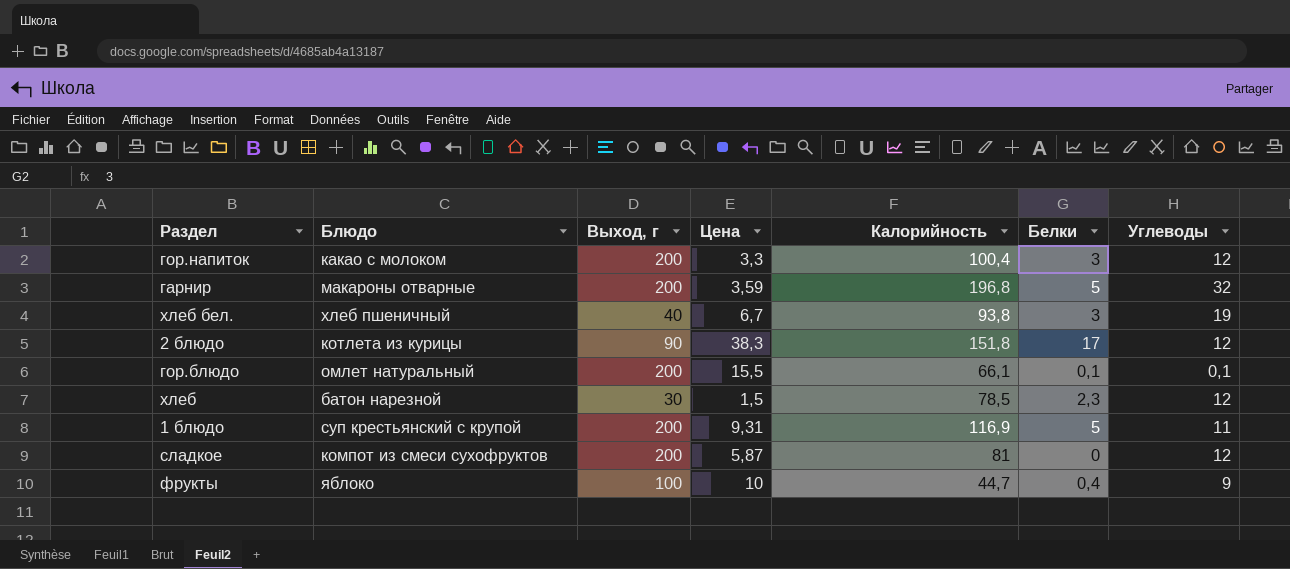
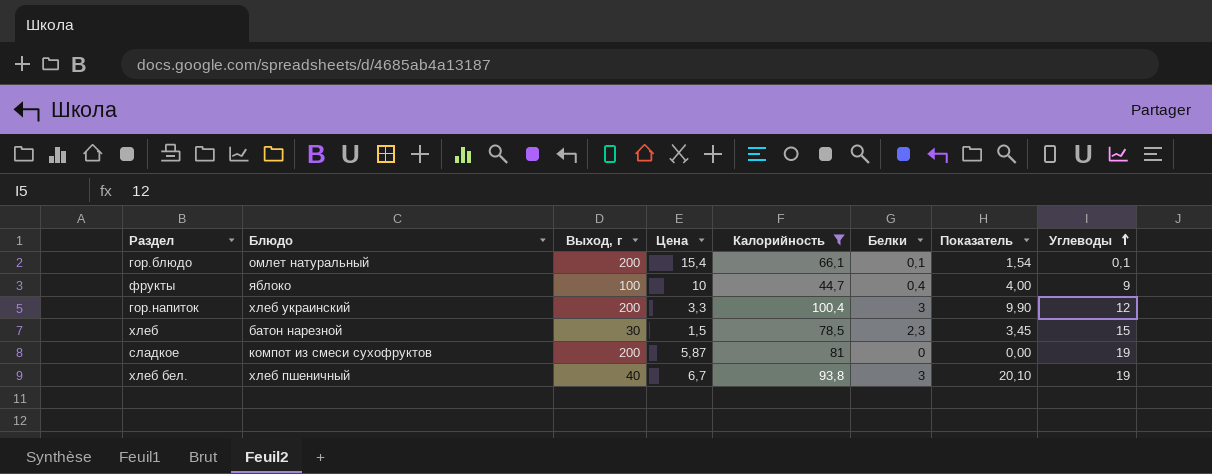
filter: none -> Калорийность <= 100,4
row order: none -> Углеводы ascending
column Показатель | formula: none -> [Цена] * [Белки]
гор.блюдо | Цена: 15,5 -> 15,4
гор.напиток | Блюдо: какао с молоком -> хлеб украинский
хлеб | Углеводы: 12 -> 15
сладкое | Углеводы: 12 -> 19

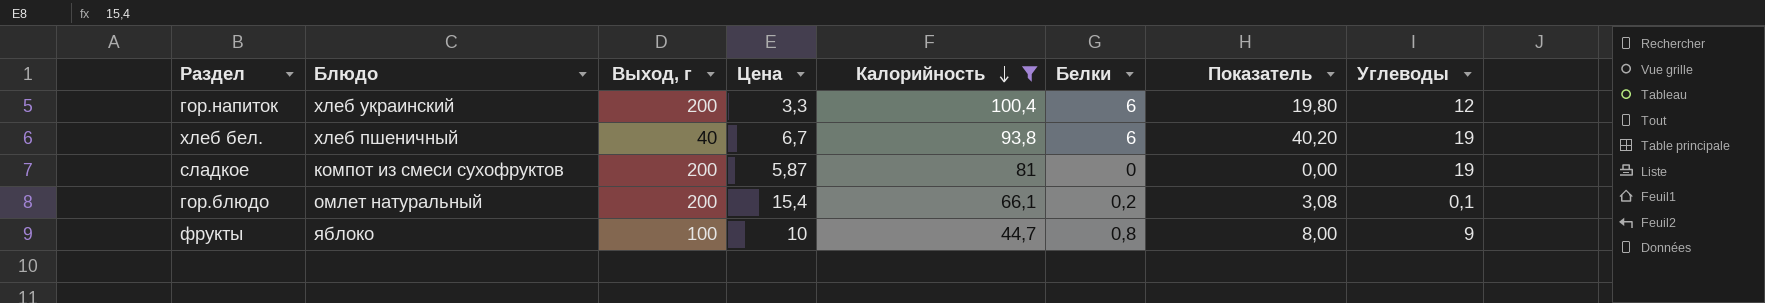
row order: Углеводы ascending -> Калорийность descending
row хлеб: батон нарезной | 30 | 1,5 | 78,5 | 2,3 | 3,45 | 15 -> none
гор.напиток | Белки: 3 -> 6
гор.напиток | Показатель: 9,90 -> 19,80
хлеб бел. | Белки: 3 -> 6
хлеб бел. | Показатель: 20,10 -> 40,20
гор.блюдо | Белки: 0,1 -> 0,2
гор.блюдо | Показатель: 1,54 -> 3,08
фрукты | Белки: 0,4 -> 0,8
фрукты | Показатель: 4,00 -> 8,00

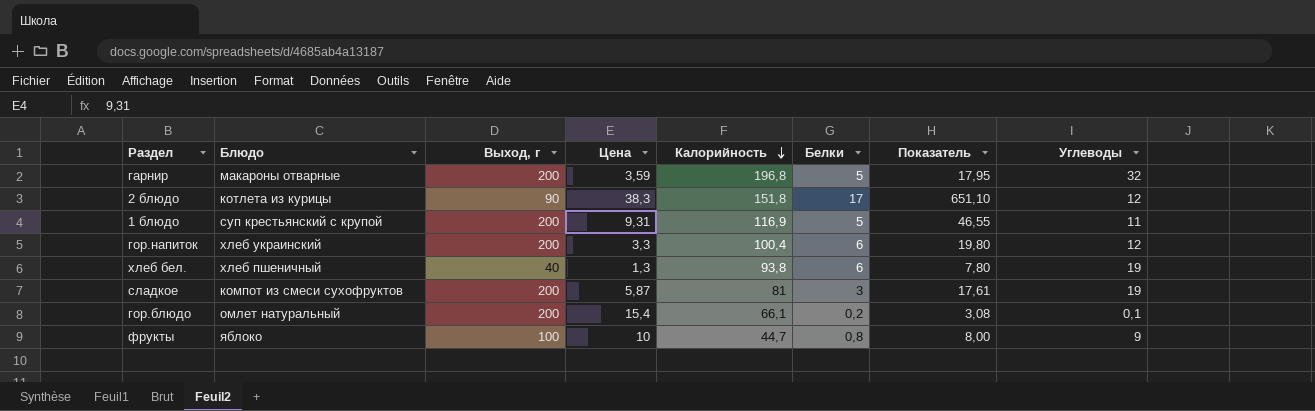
filter: Калорийность <= 100,4 -> none
хлеб бел. | Цена: 6,7 -> 1,3
хлеб бел. | Показатель: 40,20 -> 7,80
сладкое | Белки: 0 -> 3
сладкое | Показатель: 0,00 -> 17,61

